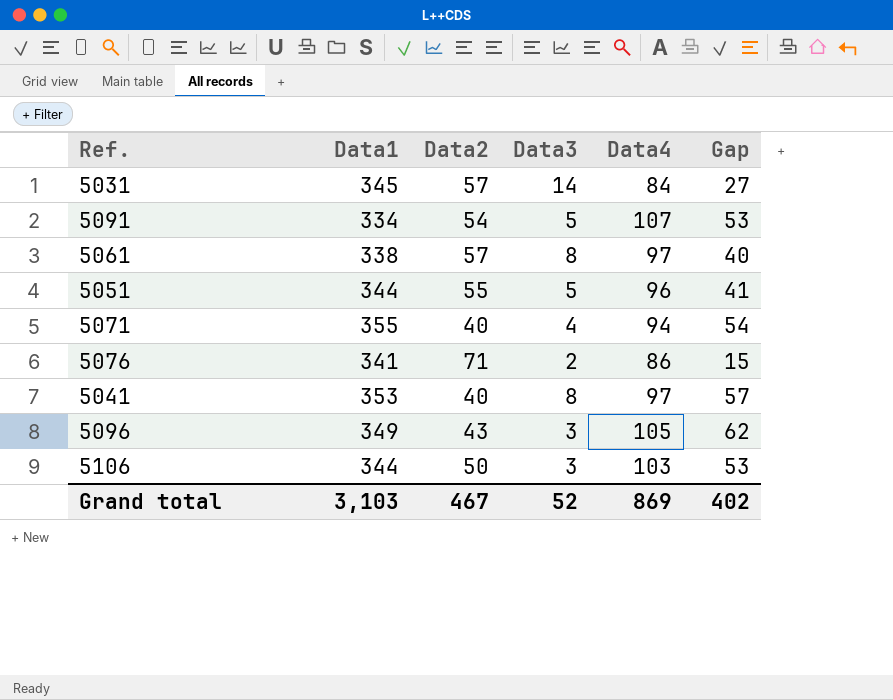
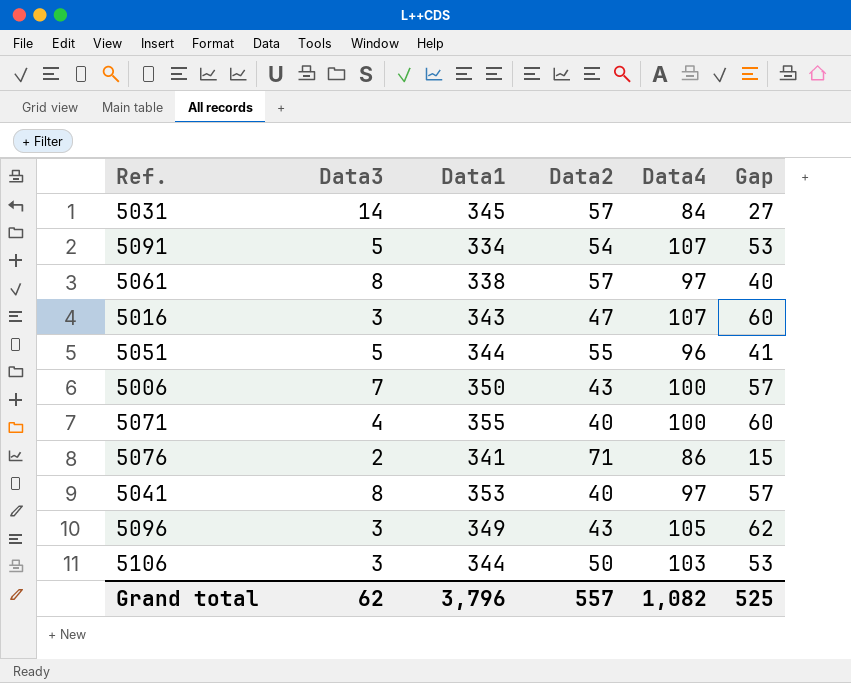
column Data3 | position: 4 -> 2
row 5016: none -> 3 | 343 | 47 | 107 | 60
row 5006: none -> 7 | 350 | 43 | 100 | 57
5071 | Data4: 94 -> 100
5071 | Gap: 54 -> 60
Grand total | Data3: 52 -> 62
Grand total | Data1: 3,103 -> 3,796
Grand total | Data2: 467 -> 557
Grand total | Data4: 869 -> 1,082
Grand total | Gap: 402 -> 525

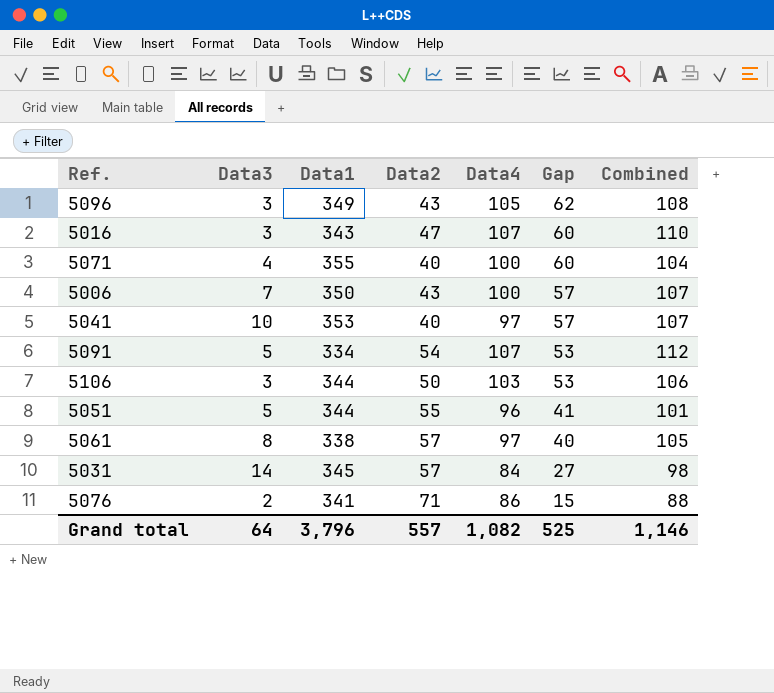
row order: none -> Gap descending
column Combined | formula: none -> [Data3] + [Data4]
5041 | Data3: 8 -> 10
Grand total | Data3: 62 -> 64

